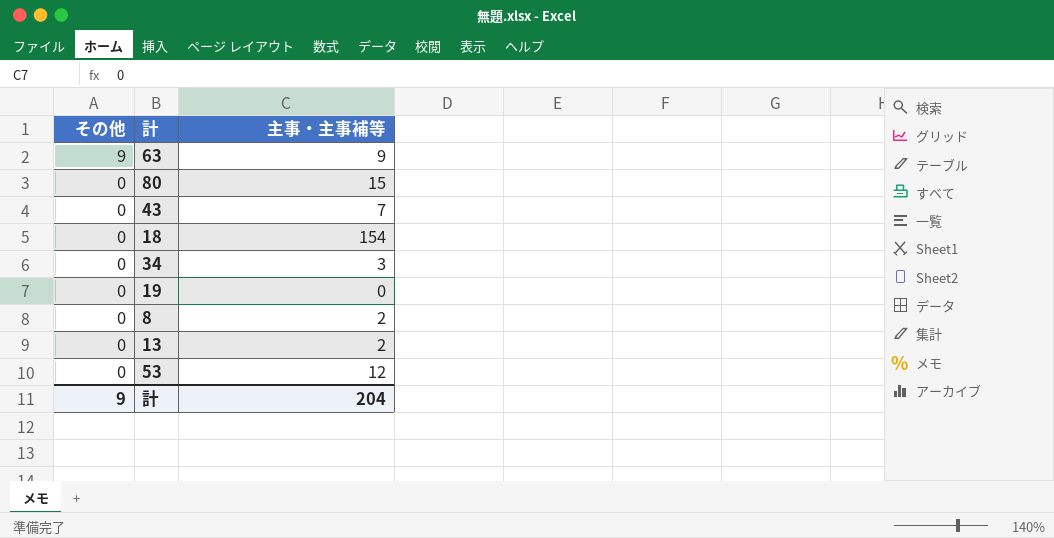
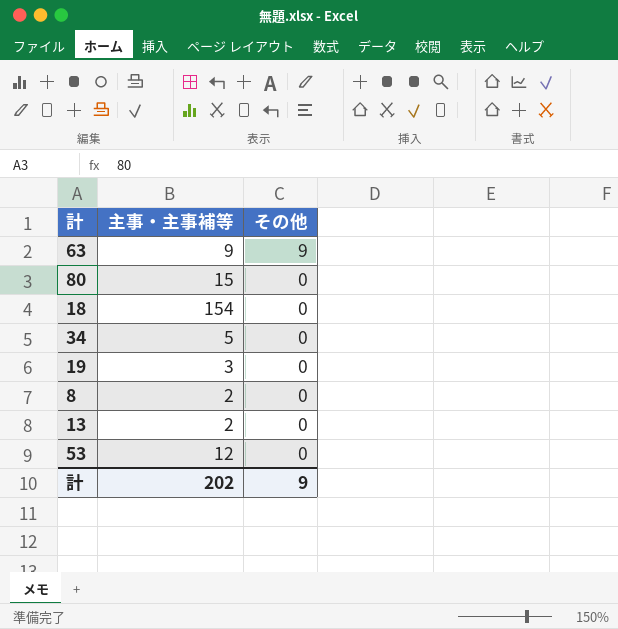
column その他 | position: 1 -> 3
row 43: 0 | 7 -> none
34 | 主事・主事補等: 3 -> 5
19 | 主事・主事補等: 0 -> 3
計 | 主事・主事補等: 204 -> 202

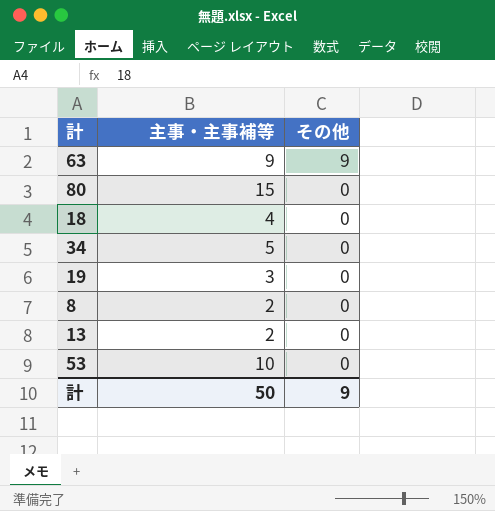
18 | 主事・主事補等: 154 -> 4
53 | 主事・主事補等: 12 -> 10
計 | 主事・主事補等: 202 -> 50

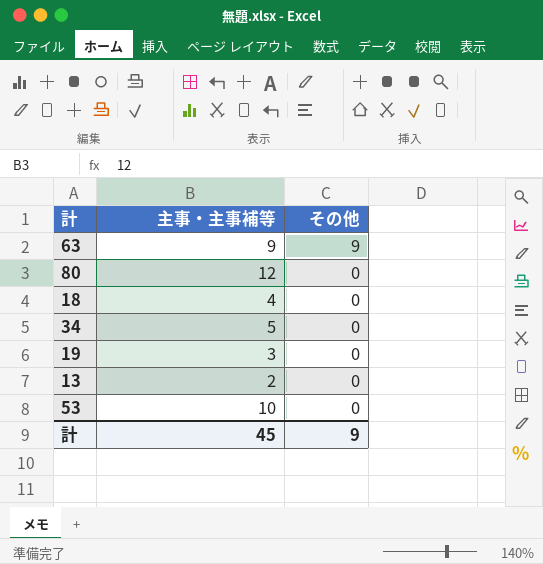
row 8: 2 | 0 -> none
80 | 主事・主事補等: 15 -> 12
計 | 主事・主事補等: 50 -> 45

